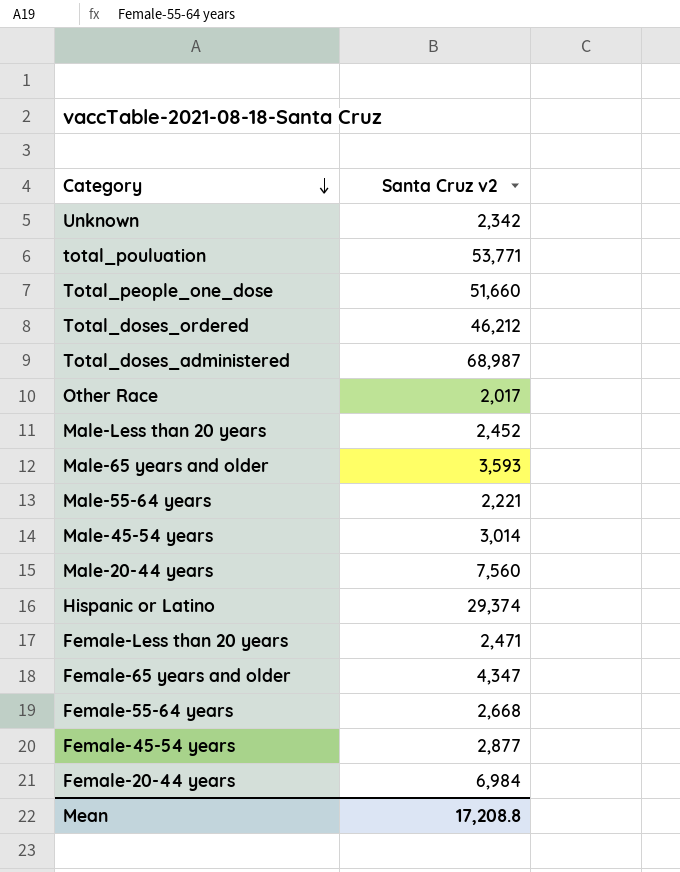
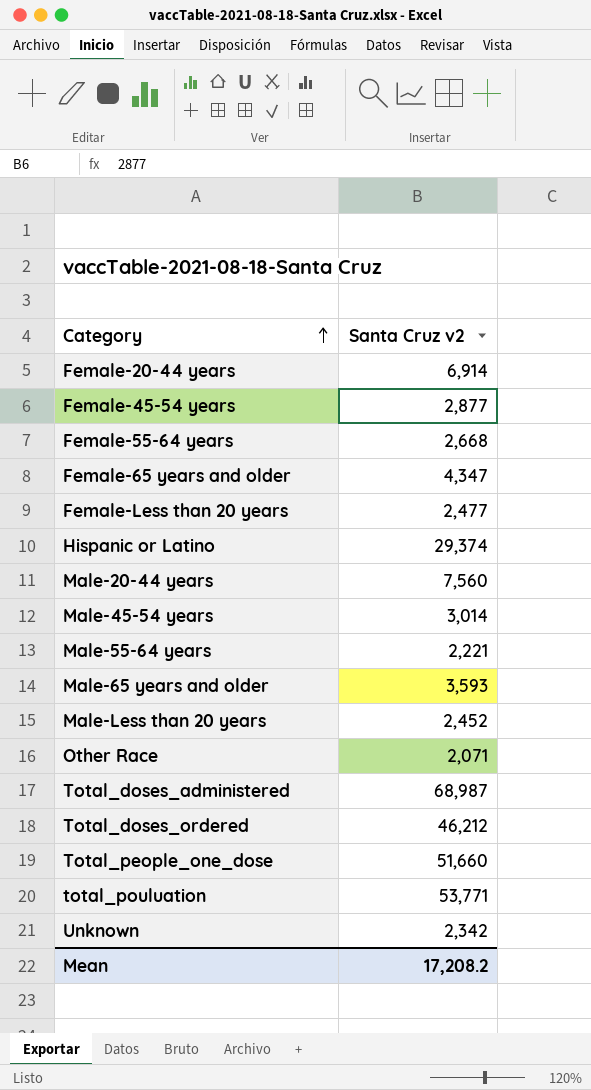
row order: Category descending -> Category ascending
Female-20-44 years | Santa Cruz v2: 6,984 -> 6,914
Female-Less than 20 years | Santa Cruz v2: 2,471 -> 2,477
Other Race | Santa Cruz v2: 2,017 -> 2,071
Mean | Santa Cruz v2: 17,208.8 -> 17,208.2

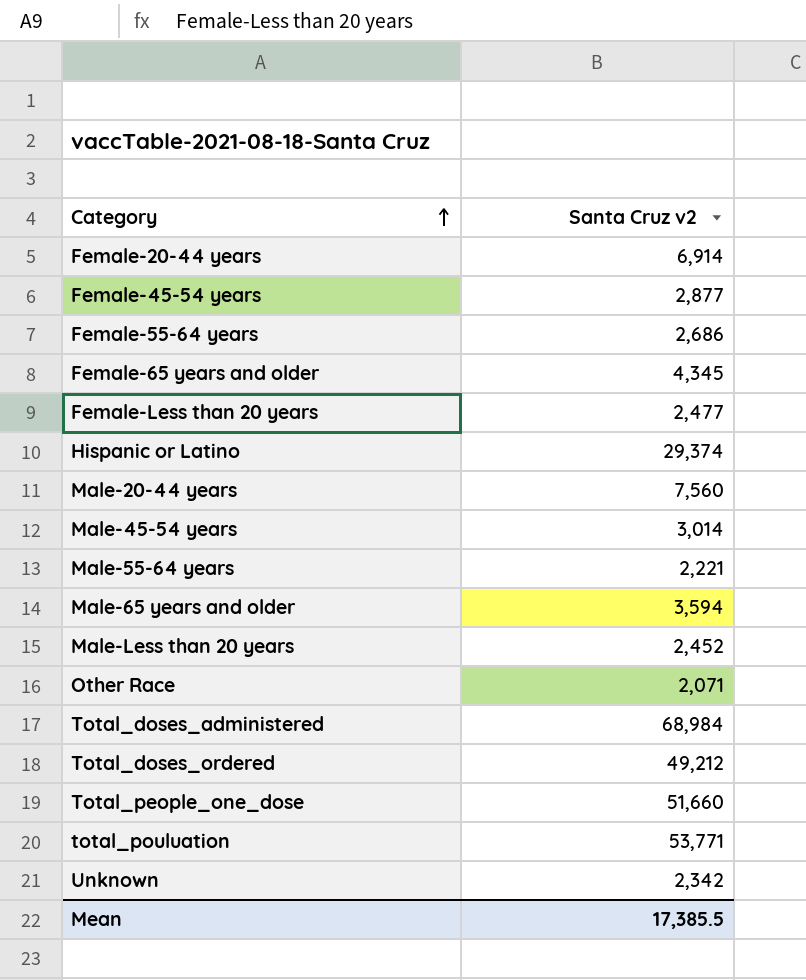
Female-55-64 years | Santa Cruz v2: 2,668 -> 2,686
Female-65 years and older | Santa Cruz v2: 4,347 -> 4,345
Male-65 years and older | Santa Cruz v2: 3,593 -> 3,594
Total_doses_administered | Santa Cruz v2: 68,987 -> 68,984
Total_doses_ordered | Santa Cruz v2: 46,212 -> 49,212
Mean | Santa Cruz v2: 17,208.2 -> 17,385.5

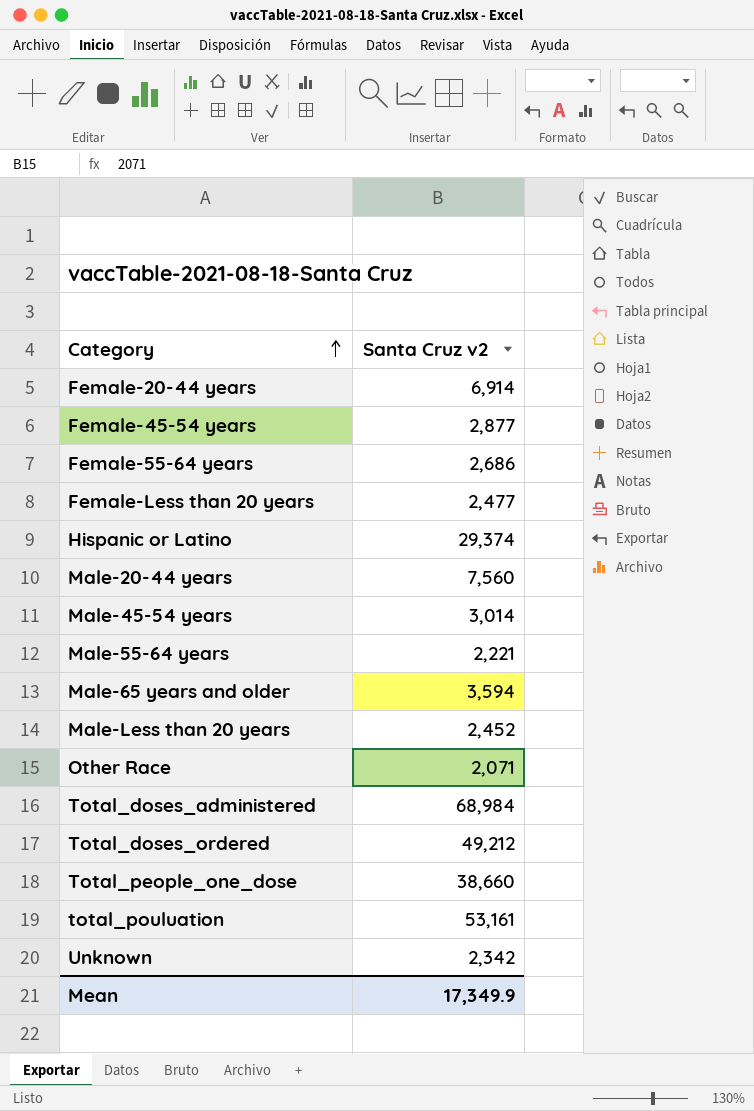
row Female-65 years and older: 4,345 -> none
Total_people_one_dose | Santa Cruz v2: 51,660 -> 38,660
total_pouluation | Santa Cruz v2: 53,771 -> 53,161
Mean | Santa Cruz v2: 17,385.5 -> 17,349.9

